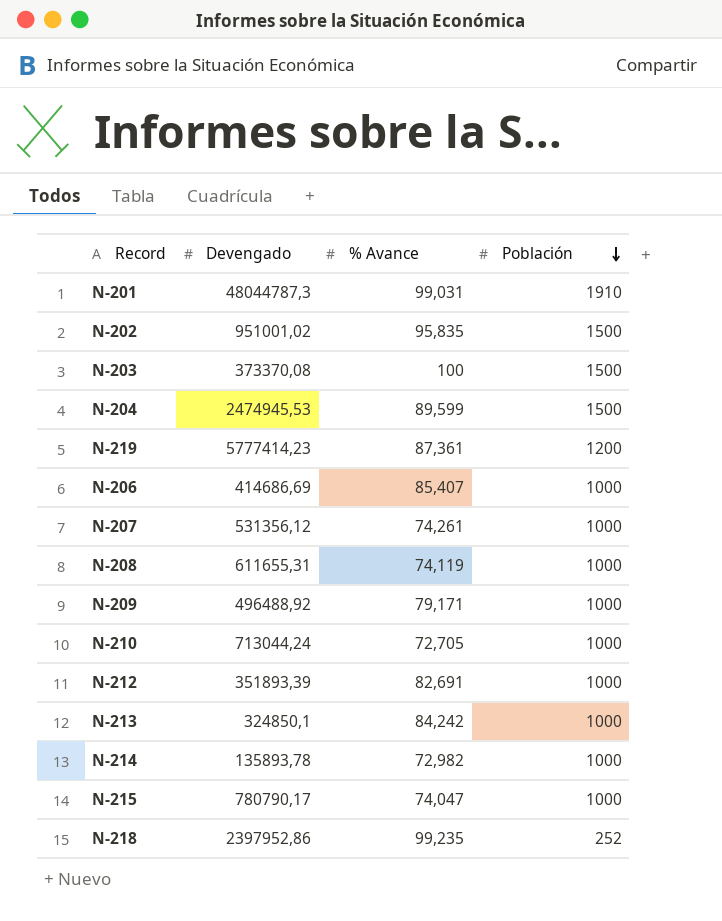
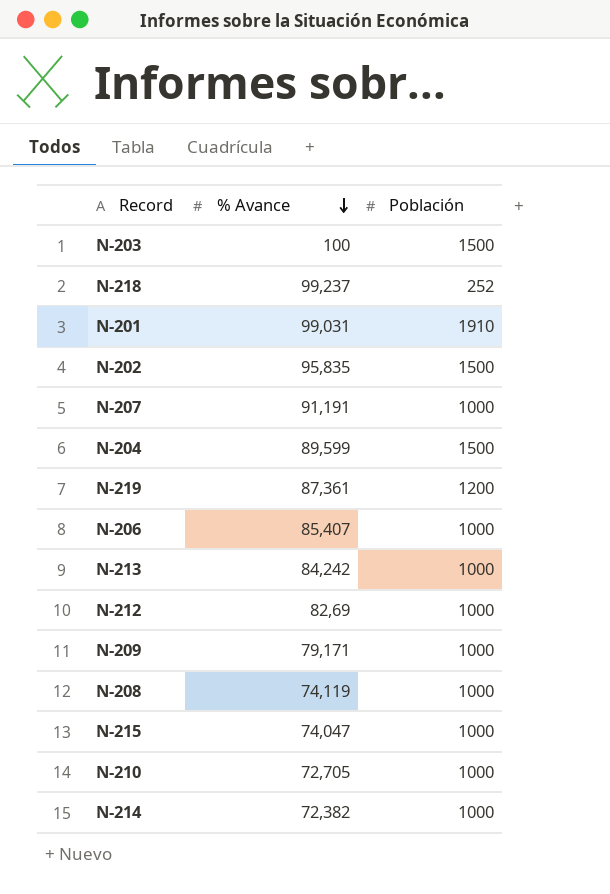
row order: Población descending -> % Avance descending
column Devengado | position: 2 -> none
N-218 | % Avance: 99,235 -> 99,237
N-207 | % Avance: 74,261 -> 91,191
N-212 | % Avance: 82,691 -> 82,69
N-214 | % Avance: 72,982 -> 72,382

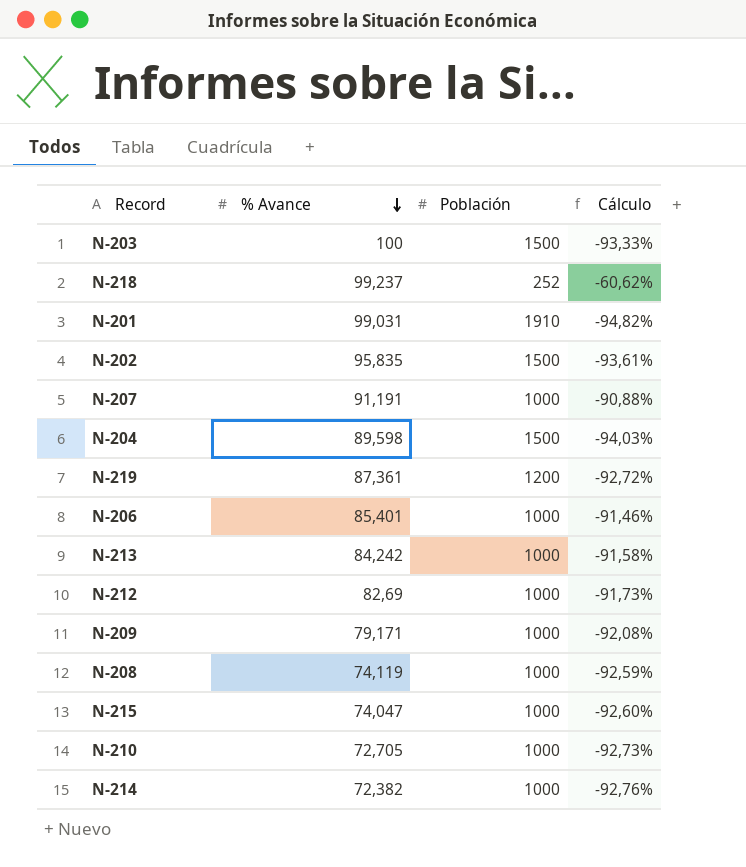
column Cálculo | formula: none -> ([% Avance] - [Población]) / [Población]
N-204 | % Avance: 89,599 -> 89,598
N-206 | % Avance: 85,407 -> 85,401

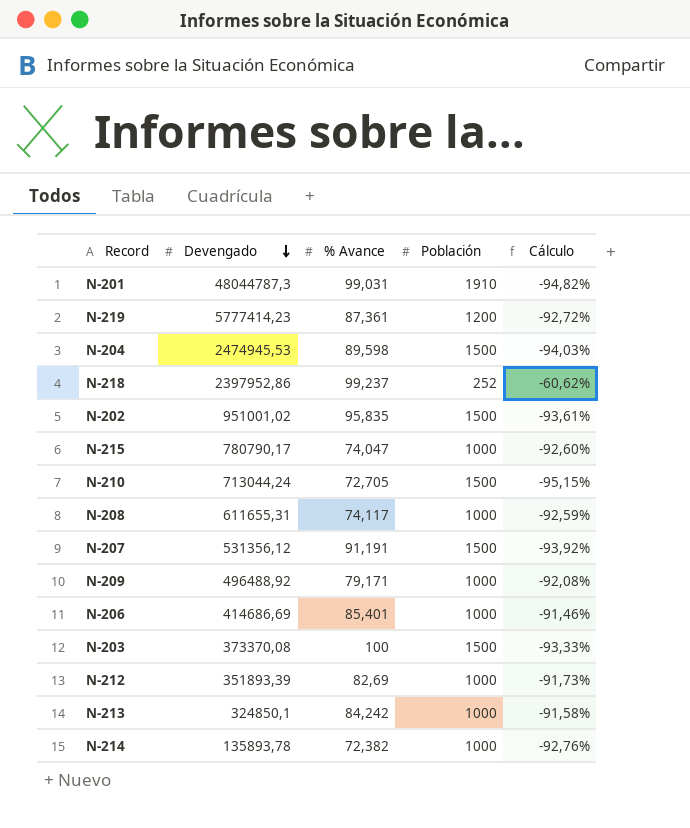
row order: % Avance descending -> Devengado descending
column Devengado | position: none -> 2
N-210 | Población: 1000 -> 1500
N-210 | Cálculo: -92,73% -> -95,15%
N-208 | % Avance: 74,119 -> 74,117
N-207 | Población: 1000 -> 1500
N-207 | Cálculo: -90,88% -> -93,92%

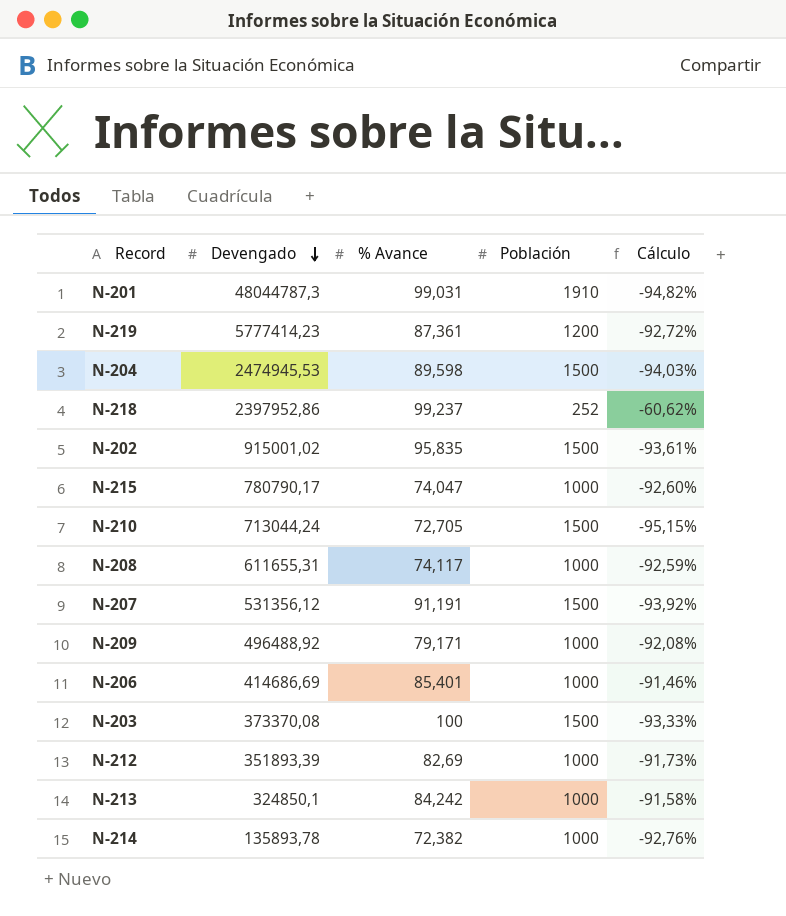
N-202 | Devengado: 951001,02 -> 915001,02

